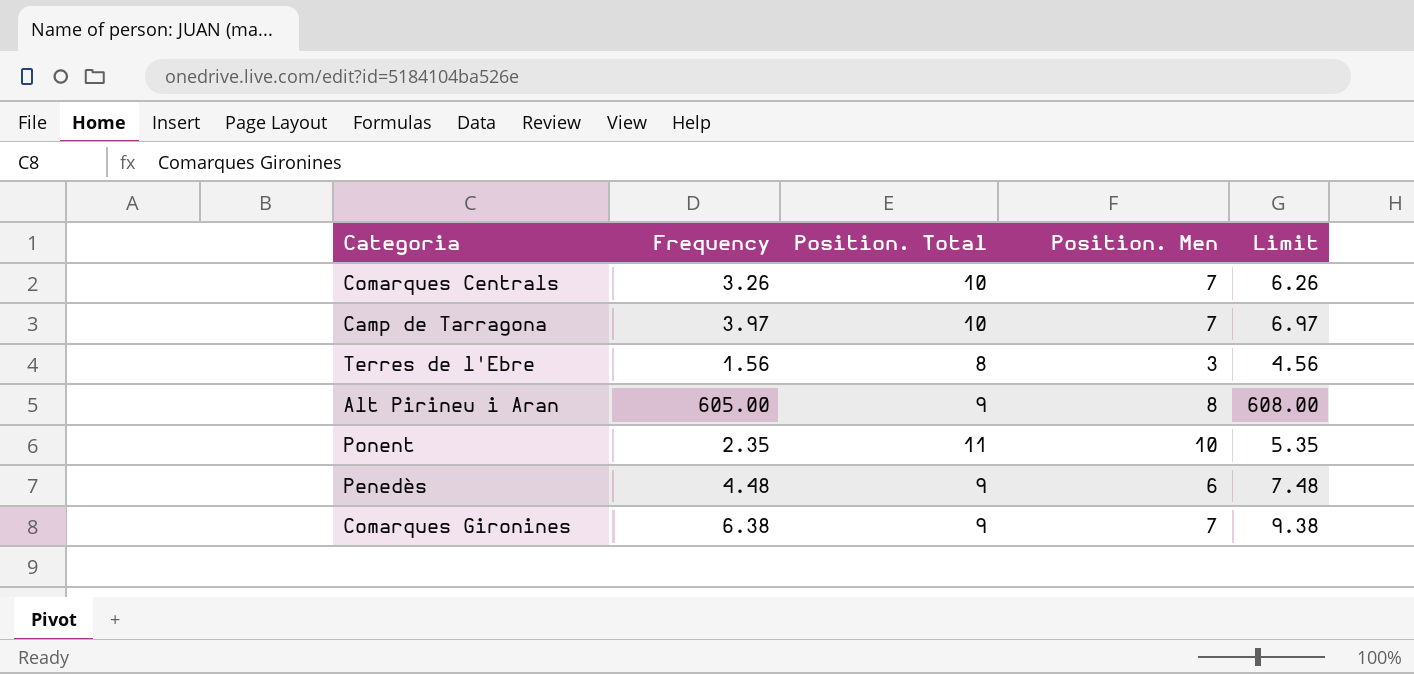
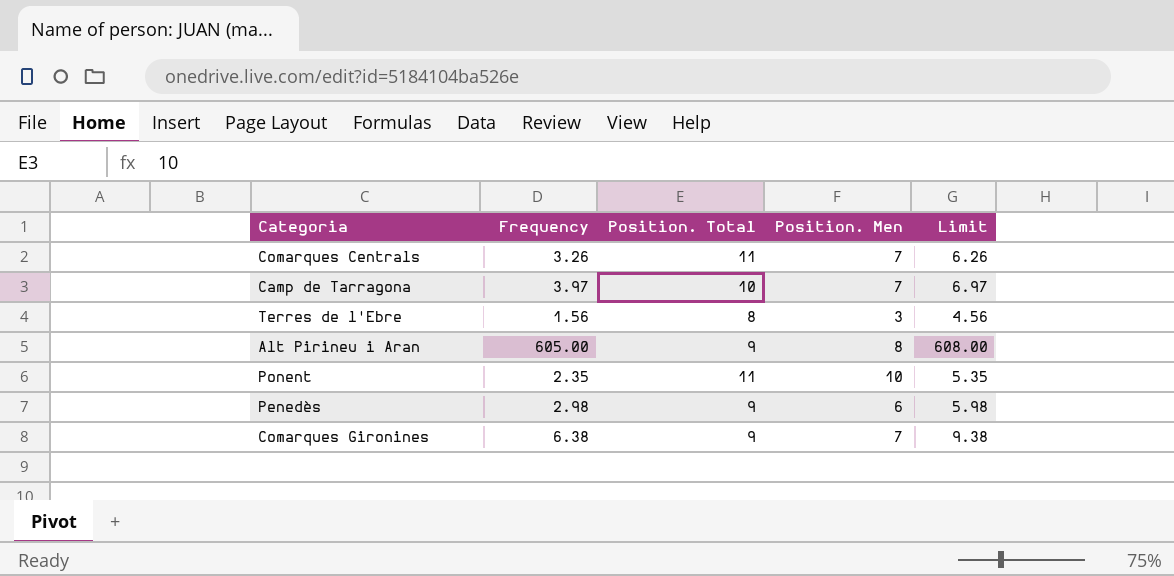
Comarques Centrals | Position. Total: 10 -> 11
Penedès | Frequency: 4.48 -> 2.98
Penedès | Limit: 7.48 -> 5.98

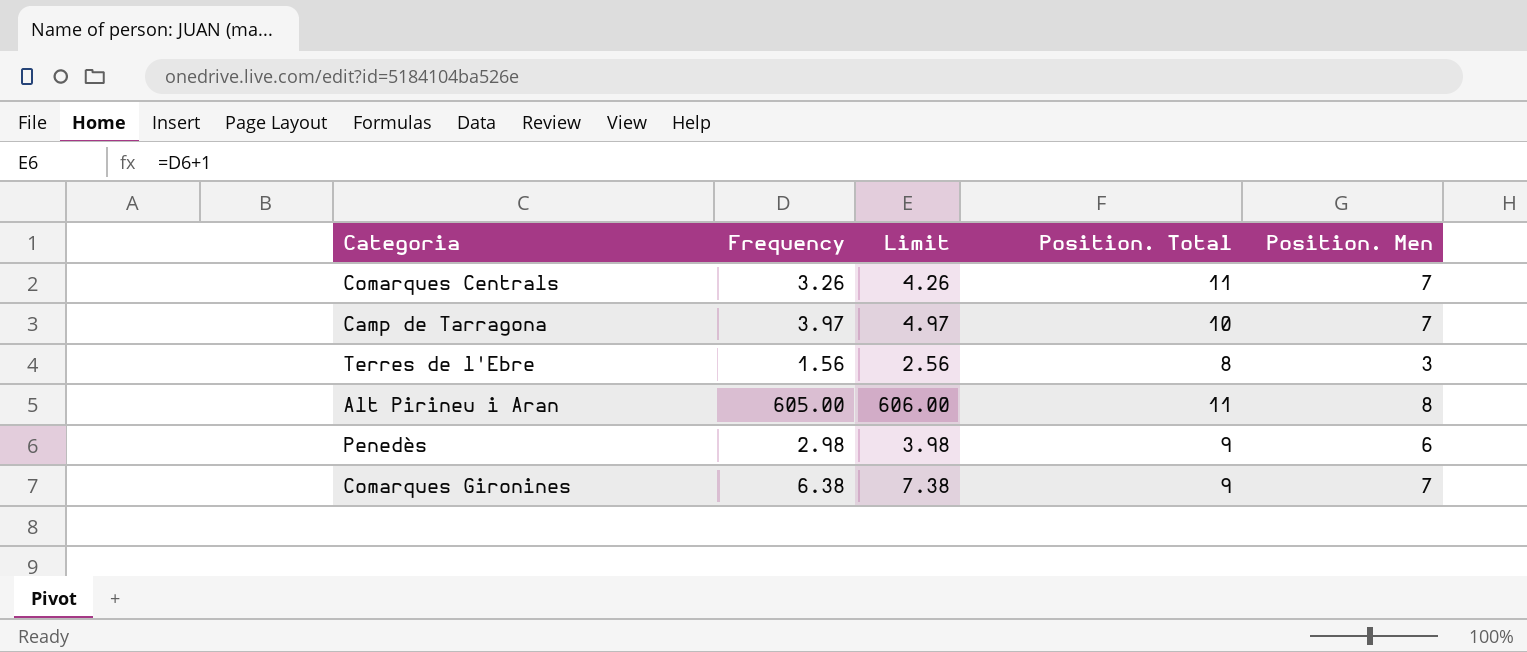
column Limit | formula: [Frequency] + 3 -> [Frequency] + 1
column Limit | position: 5 -> 3
row Ponent: 2.35 | 11 | 10 | 5.35 -> none
Alt Pirineu i Aran | Position. Total: 9 -> 11

